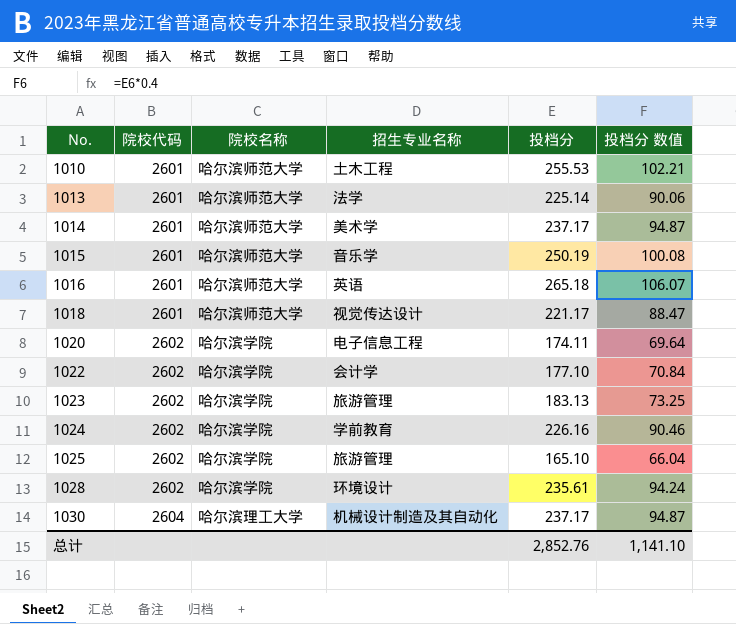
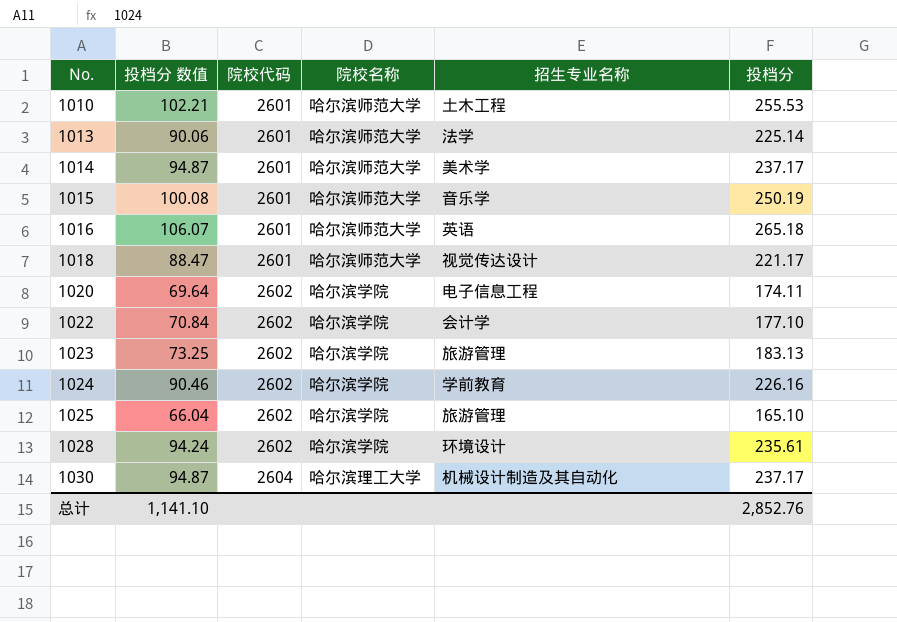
column 投档分 数值 | position: 6 -> 2

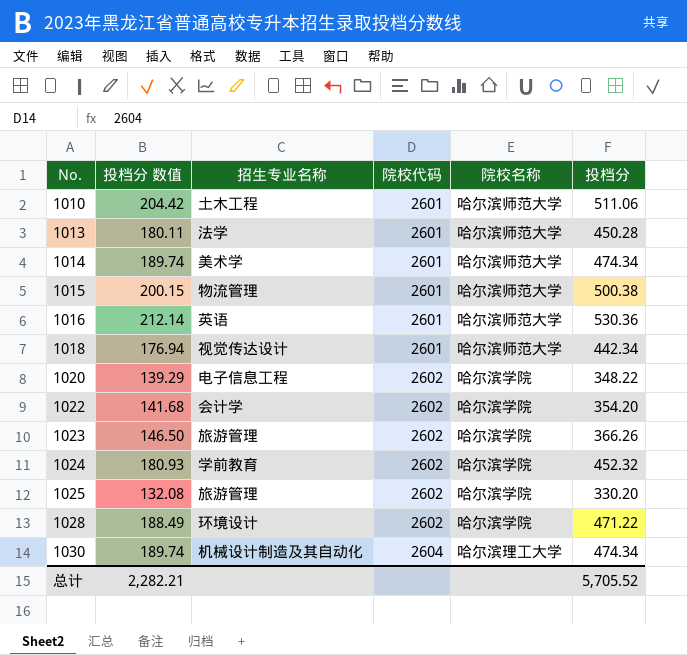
column 招生专业名称 | position: 5 -> 3
1010 | 投档分 数值: 102.21 -> 204.42
1010 | 投档分: 255.53 -> 511.06
1013 | 投档分 数值: 90.06 -> 180.11
1013 | 投档分: 225.14 -> 450.28
1014 | 投档分 数值: 94.87 -> 189.74
1014 | 投档分: 237.17 -> 474.34
1015 | 投档分 数值: 100.08 -> 200.15
1015 | 招生专业名称: 音乐学 -> 物流管理
1015 | 投档分: 250.19 -> 500.38
1016 | 投档分 数值: 106.07 -> 212.14
1016 | 投档分: 265.18 -> 530.36
1018 | 投档分 数值: 88.47 -> 176.94
1018 | 投档分: 221.17 -> 442.34
1020 | 投档分 数值: 69.64 -> 139.29
1020 | 投档分: 174.11 -> 348.22
1022 | 投档分 数值: 70.84 -> 141.68
1022 | 投档分: 177.10 -> 354.20
1023 | 投档分 数值: 73.25 -> 146.50
1023 | 投档分: 183.13 -> 366.26
1024 | 投档分 数值: 90.46 -> 180.93
1024 | 投档分: 226.16 -> 452.32
1025 | 投档分 数值: 66.04 -> 132.08
1025 | 投档分: 165.10 -> 330.20
1028 | 投档分 数值: 94.24 -> 188.49
1028 | 投档分: 235.61 -> 471.22
1030 | 投档分 数值: 94.87 -> 189.74
1030 | 投档分: 237.17 -> 474.34
总计 | 投档分 数值: 1,141.10 -> 2,282.21
总计 | 投档分: 2,852.76 -> 5,705.52

